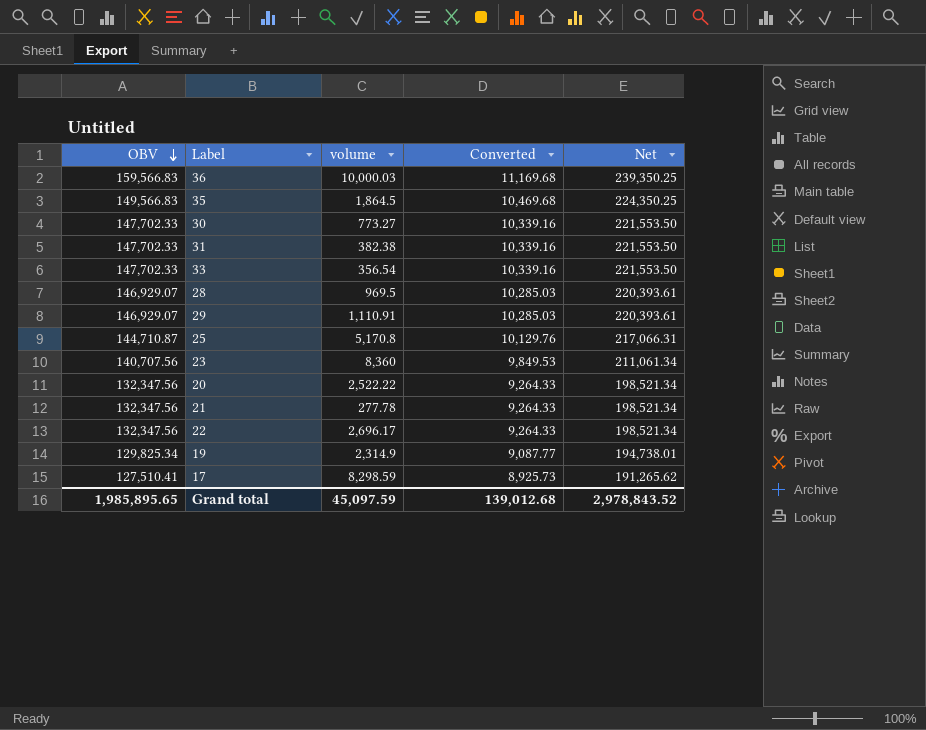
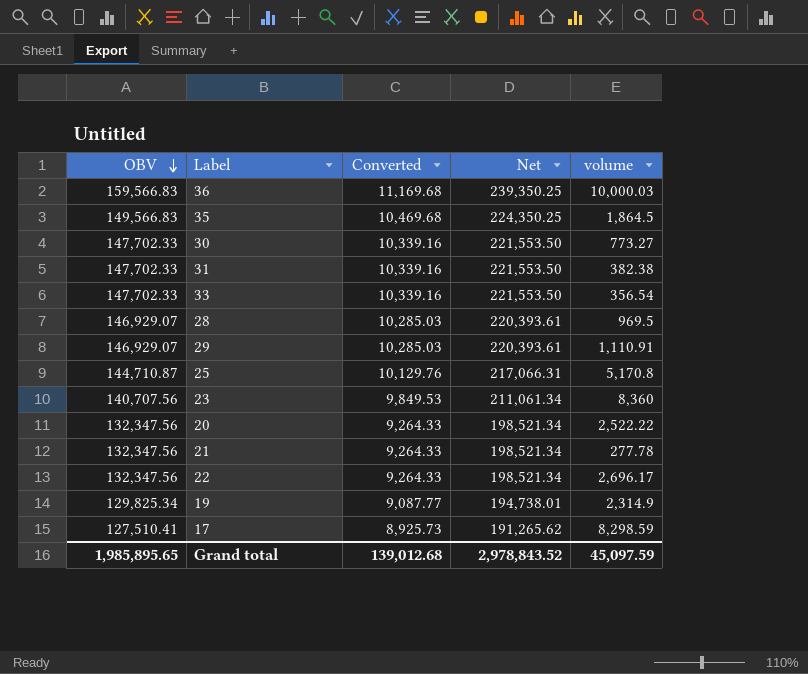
column volume | position: 3 -> 5

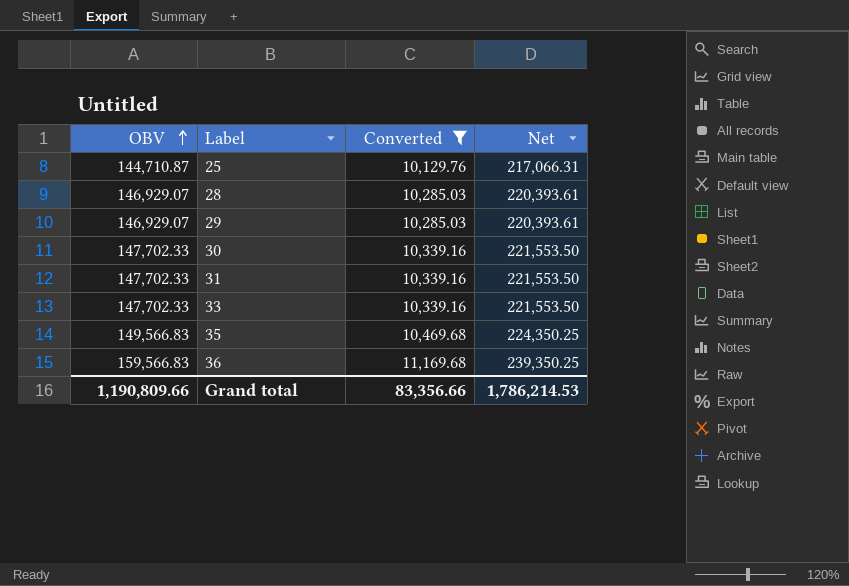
filter: none -> Converted >= 10,129.76
row order: OBV descending -> OBV ascending
column volume | position: 5 -> none
Grand total | OBV: 1,985,895.65 -> 1,190,809.66
Grand total | Converted: 139,012.68 -> 83,356.66
Grand total | Net: 2,978,843.52 -> 1,786,214.53

